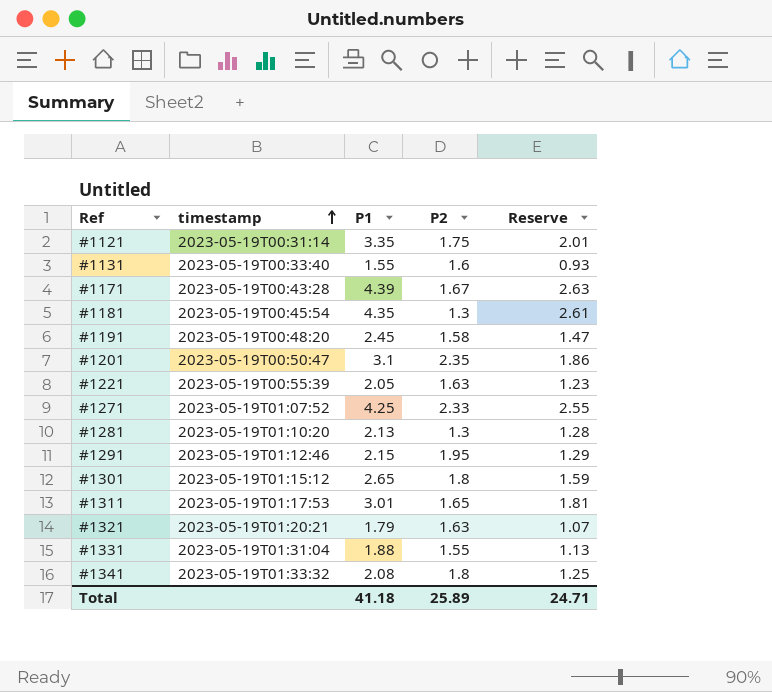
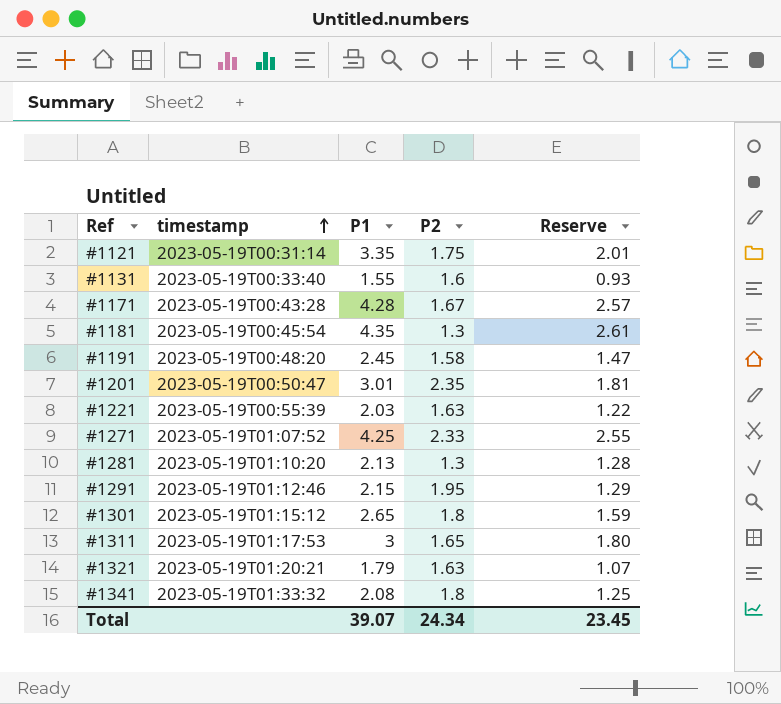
row #1331: 2023-05-19T01:31:04 | 1.88 | 1.55 | 1.13 -> none
#1171 | P1: 4.39 -> 4.28
#1171 | Reserve: 2.63 -> 2.57
#1201 | P1: 3.1 -> 3.01
#1201 | Reserve: 1.86 -> 1.81
#1221 | P1: 2.05 -> 2.03
#1221 | Reserve: 1.23 -> 1.22
#1311 | P1: 3.01 -> 3
#1311 | Reserve: 1.81 -> 1.80
Total | P1: 41.18 -> 39.07
Total | P2: 25.89 -> 24.34
Total | Reserve: 24.71 -> 23.45

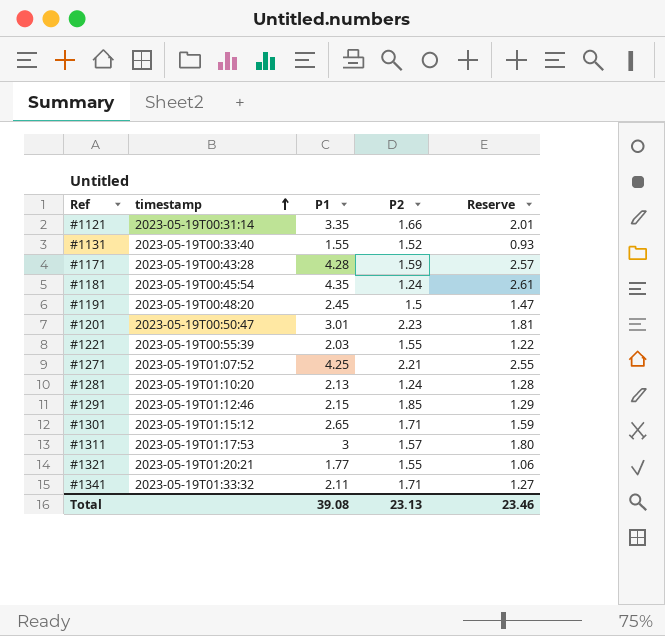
#1121 | P2: 1.75 -> 1.66
#1131 | P2: 1.6 -> 1.52
#1171 | P2: 1.67 -> 1.59
#1181 | P2: 1.3 -> 1.24
#1191 | P2: 1.58 -> 1.5
#1201 | P2: 2.35 -> 2.23
#1221 | P2: 1.63 -> 1.55
#1271 | P2: 2.33 -> 2.21
#1281 | P2: 1.3 -> 1.24
#1291 | P2: 1.95 -> 1.85
#1301 | P2: 1.8 -> 1.71
#1311 | P2: 1.65 -> 1.57
#1321 | P1: 1.79 -> 1.77
#1321 | P2: 1.63 -> 1.55
#1321 | Reserve: 1.07 -> 1.06
#1341 | P1: 2.08 -> 2.11
#1341 | P2: 1.8 -> 1.71
#1341 | Reserve: 1.25 -> 1.27
Total | P1: 39.07 -> 39.08
Total | P2: 24.34 -> 23.13
Total | Reserve: 23.45 -> 23.46

